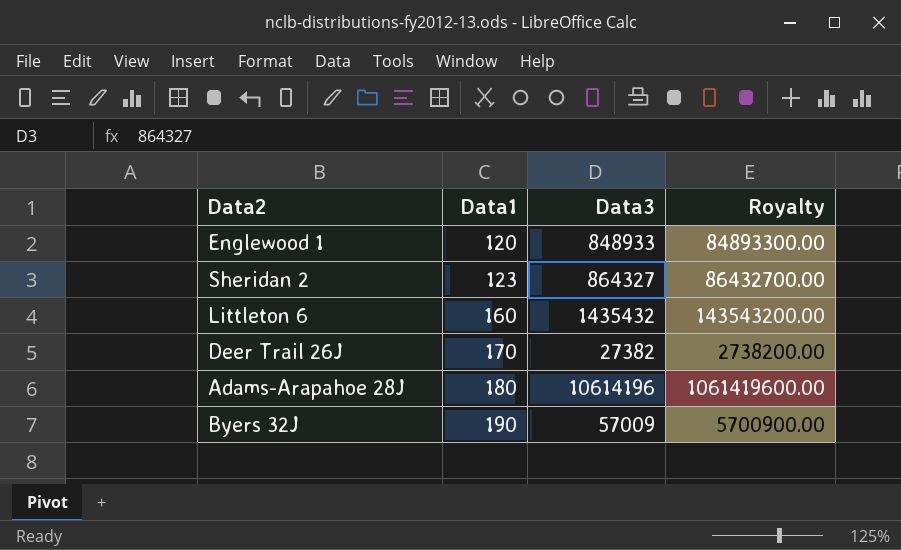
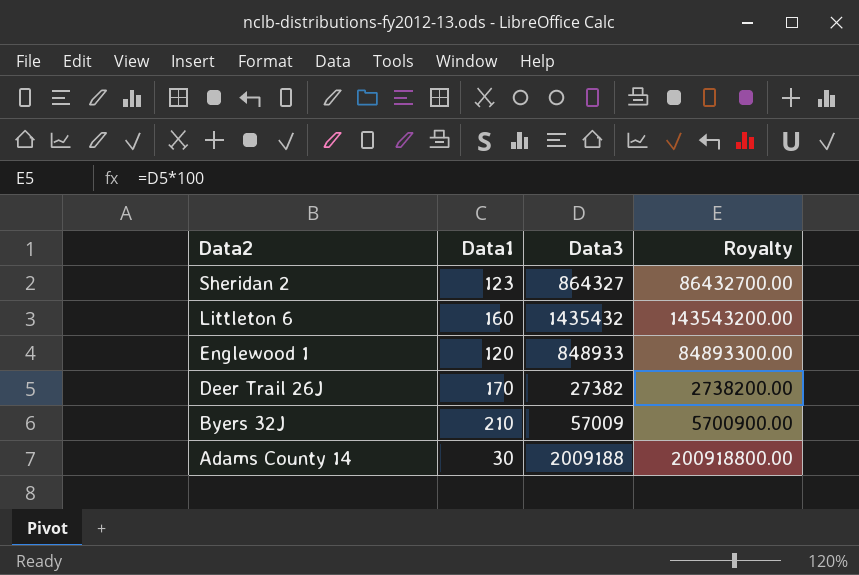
row order: Data1 ascending -> Data2 descending
row Adams-Arapahoe 28J: 180 | 10614196 | 1061419600.00 -> none
Byers 32J | Data1: 190 -> 210
row Adams County 14: none -> 30 | 2009188 | 200918800.00

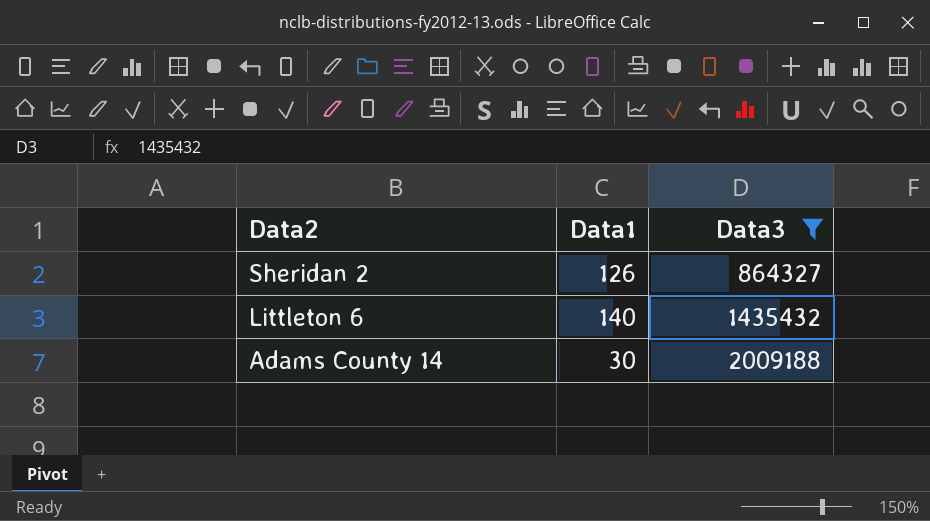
filter: none -> Data3 >= 864327
column Royalty | formula: [Data3] * 100 -> none
Sheridan 2 | Data1: 123 -> 126
Littleton 6 | Data1: 160 -> 140

